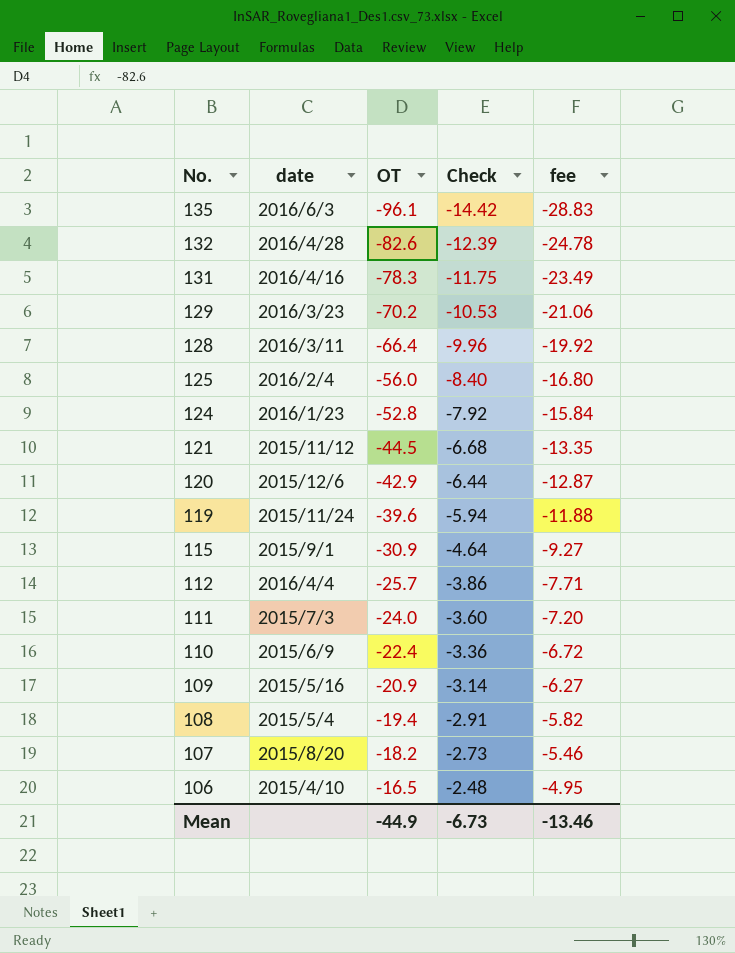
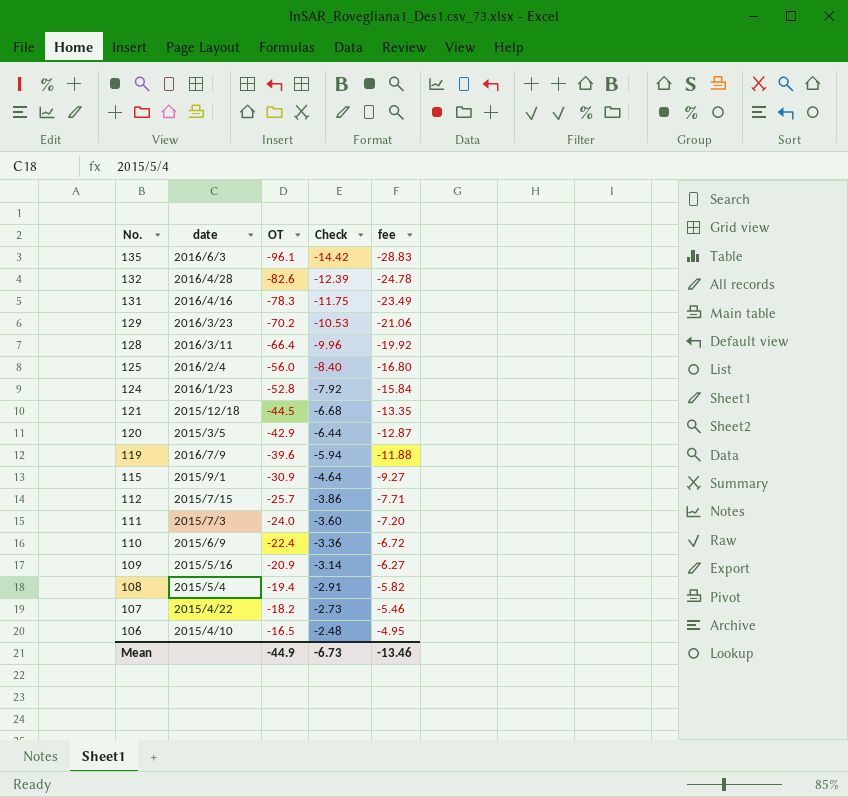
121 | date: 2015/11/12 -> 2015/12/18
120 | date: 2015/12/6 -> 2015/3/5
119 | date: 2015/11/24 -> 2016/7/9
112 | date: 2016/4/4 -> 2015/7/15
107 | date: 2015/8/20 -> 2015/4/22

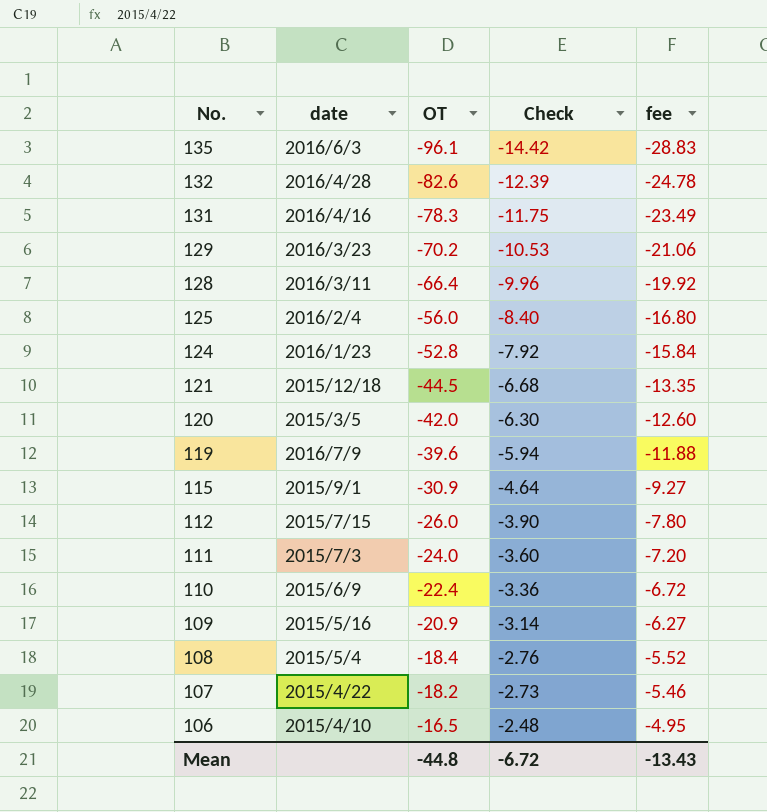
120 | OT: -42.9 -> -42.0
120 | Check: -6.44 -> -6.30
120 | fee: -12.87 -> -12.60
112 | OT: -25.7 -> -26.0
112 | Check: -3.86 -> -3.90
112 | fee: -7.71 -> -7.80
108 | OT: -19.4 -> -18.4
108 | Check: -2.91 -> -2.76
108 | fee: -5.82 -> -5.52
Mean | OT: -44.9 -> -44.8
Mean | Check: -6.73 -> -6.72
Mean | fee: -13.46 -> -13.43

